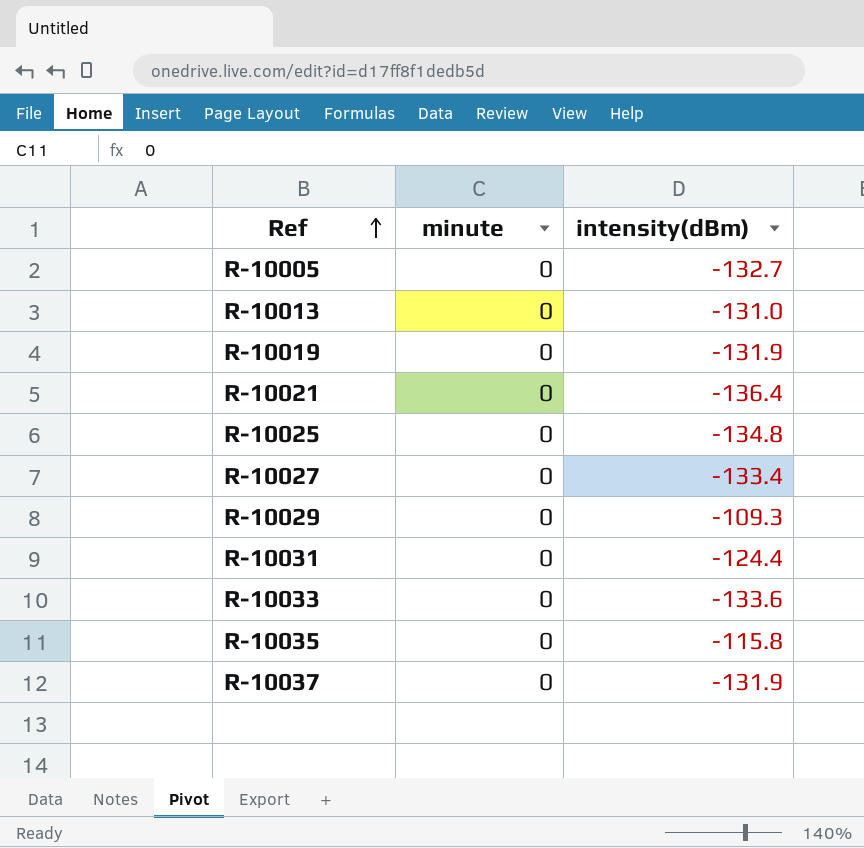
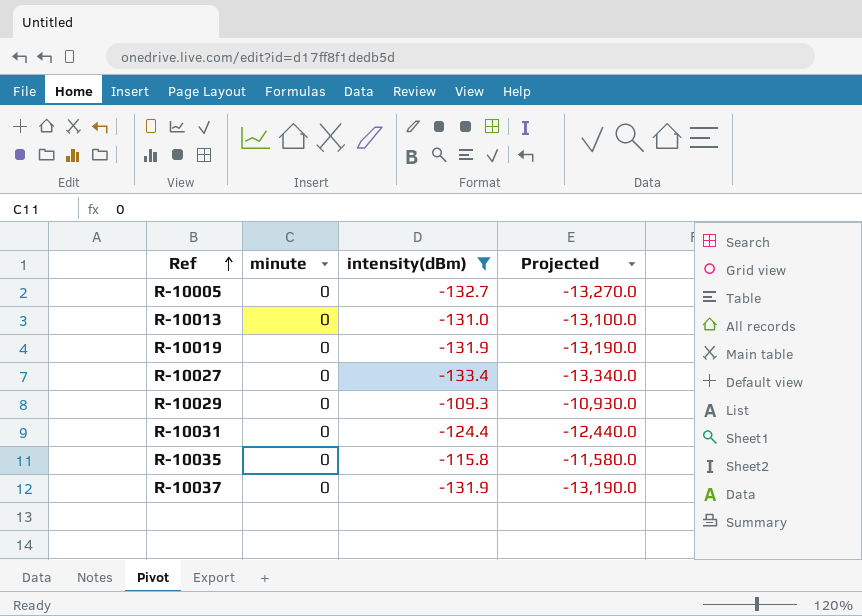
filter: none -> intensity(dBm) >= -133.4
column Projected | formula: none -> [intensity(dBm)] * 100

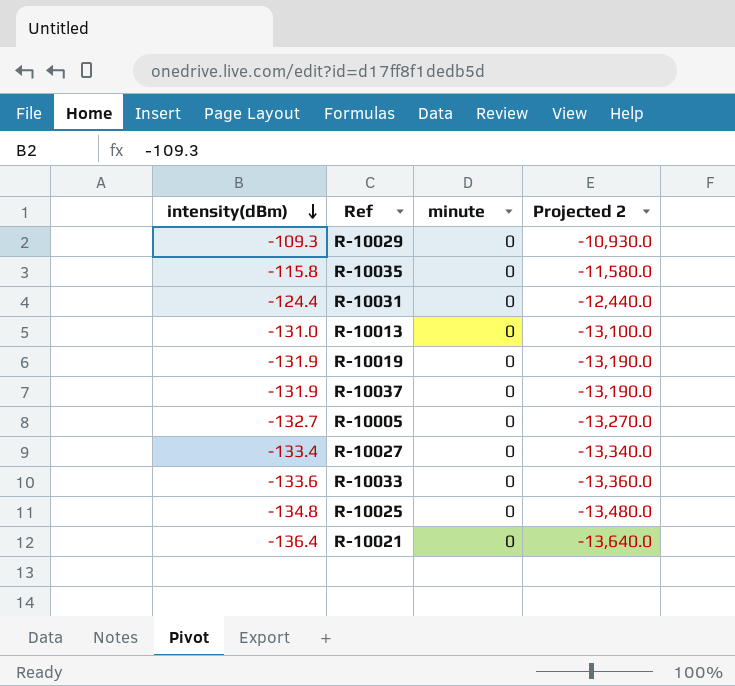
filter: intensity(dBm) >= -133.4 -> none
row order: Ref ascending -> intensity(dBm) descending
column intensity(dBm) | position: 3 -> 1
column name: Projected -> Projected 2

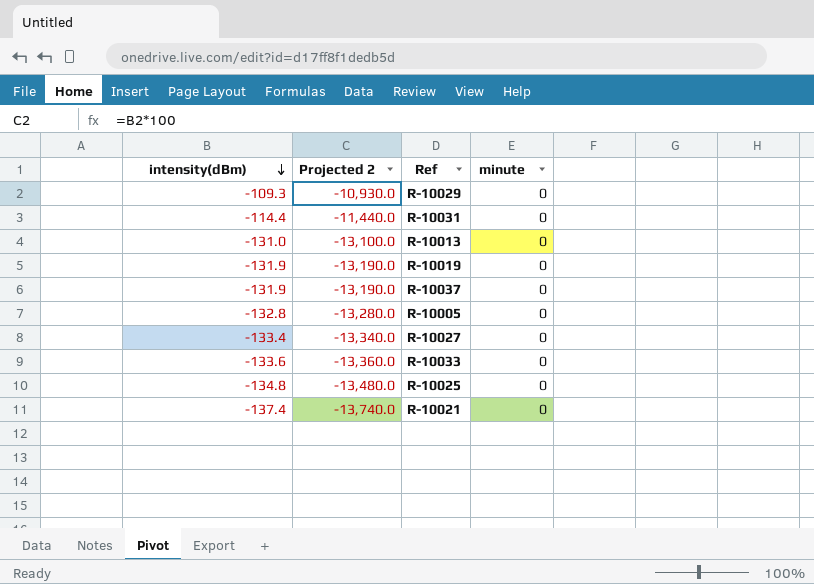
column Projected 2 | position: 4 -> 2
row R-10035: -115.8 | 0 | -11,580.0 -> none
R-10031 | intensity(dBm): -124.4 -> -114.4
R-10031 | Projected 2: -12,440.0 -> -11,440.0
R-10005 | intensity(dBm): -132.7 -> -132.8
R-10005 | Projected 2: -13,270.0 -> -13,280.0
R-10021 | intensity(dBm): -136.4 -> -137.4
R-10021 | Projected 2: -13,640.0 -> -13,740.0

